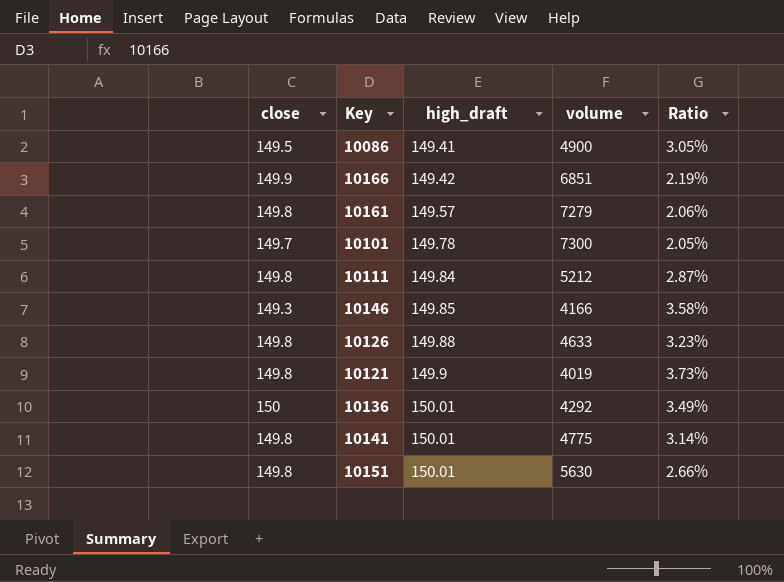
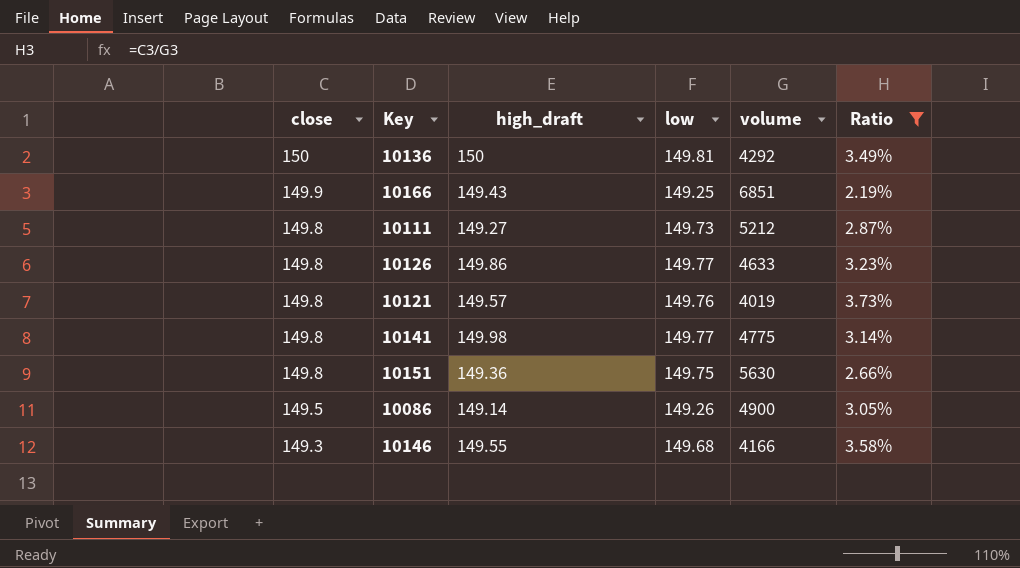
filter: none -> Ratio >= 2.19%
row order: high_draft ascending -> close descending
column low | position: none -> 4
10136 | high_draft: 150.01 -> 150
10166 | high_draft: 149.42 -> 149.43
10111 | high_draft: 149.84 -> 149.27
10126 | high_draft: 149.88 -> 149.86
10121 | high_draft: 149.9 -> 149.57
10141 | high_draft: 150.01 -> 149.98
10151 | high_draft: 150.01 -> 149.36
10086 | high_draft: 149.41 -> 149.14
10146 | high_draft: 149.85 -> 149.55

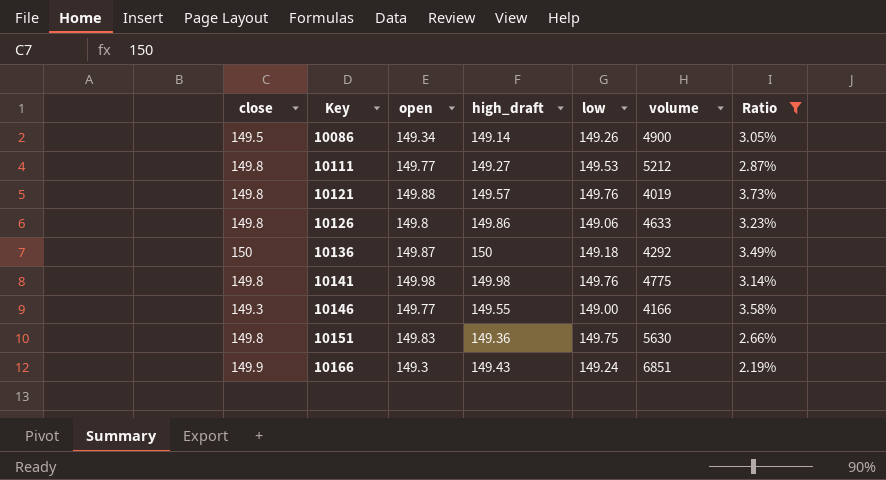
row order: close descending -> Key ascending
column open | position: none -> 3
10111 | low: 149.73 -> 149.53
10126 | low: 149.77 -> 149.06
10136 | low: 149.81 -> 149.18
10141 | low: 149.77 -> 149.76
10146 | low: 149.68 -> 149.00
10166 | low: 149.25 -> 149.24

